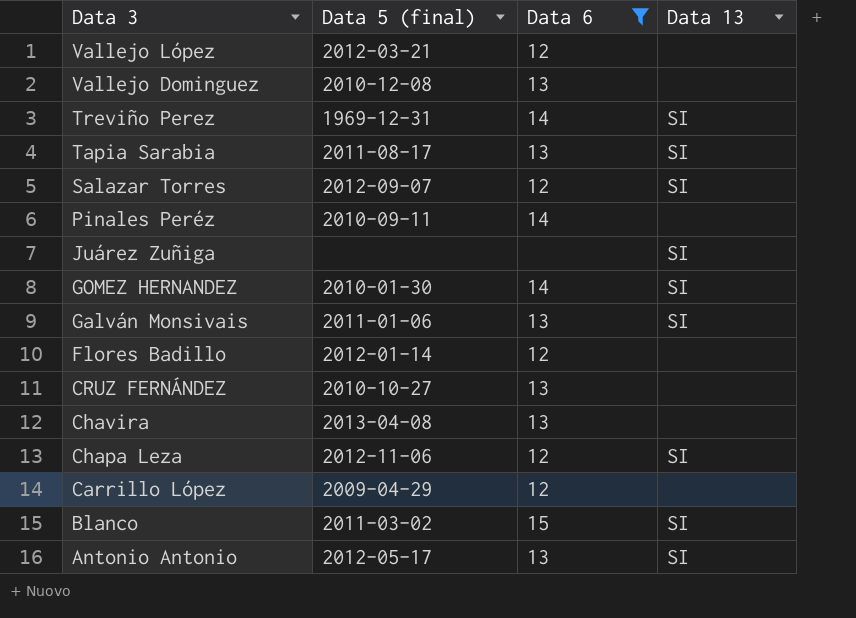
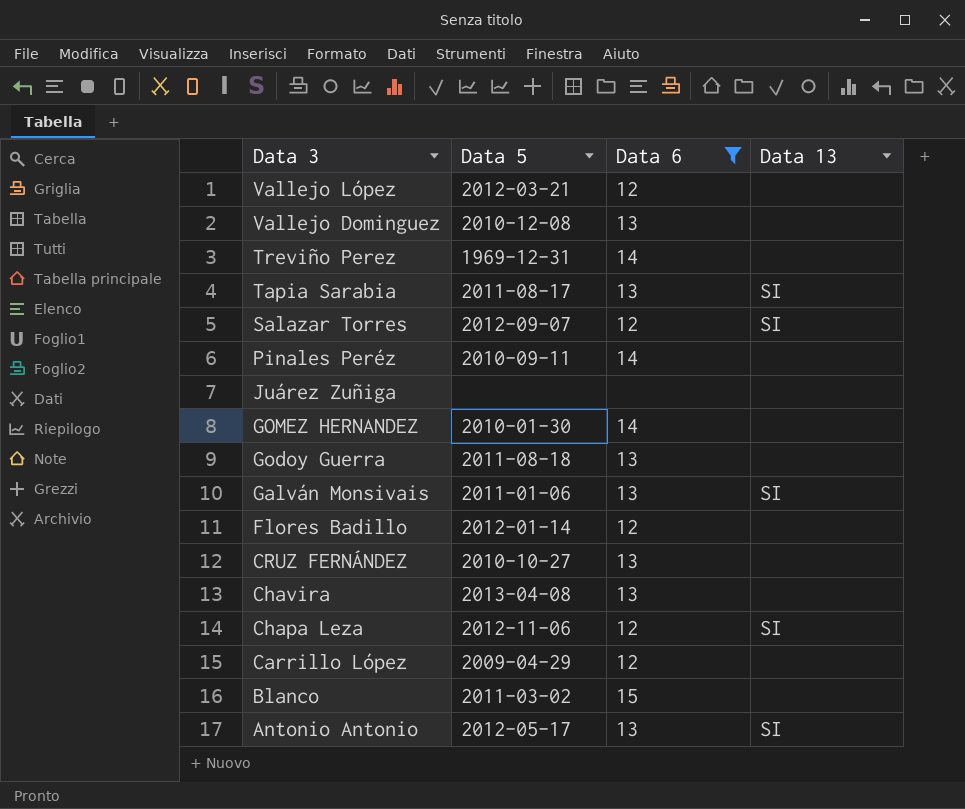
column name: Data 5 (final) -> Data 5
Treviño Perez | Data 13: SI -> none
Juárez Zuñiga | Data 13: SI -> none
GOMEZ HERNANDEZ | Data 13: SI -> none
row Godoy Guerra: none -> 2011-08-18 | 13 | none
Blanco | Data 13: SI -> none

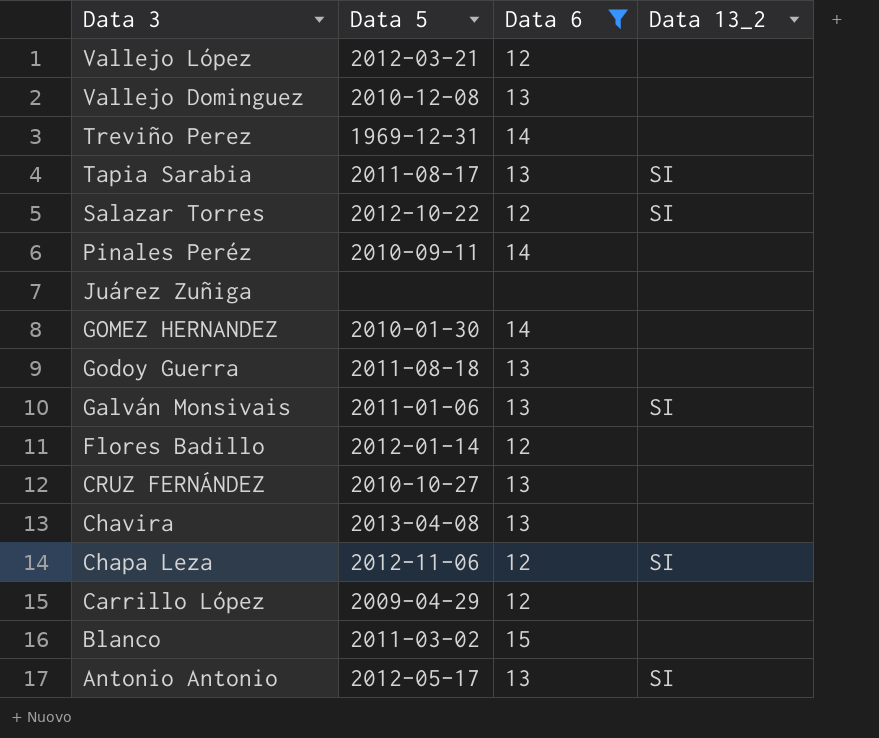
column name: Data 13 -> Data 13_2
Salazar Torres | Data 5: 2012-09-07 -> 2012-10-22

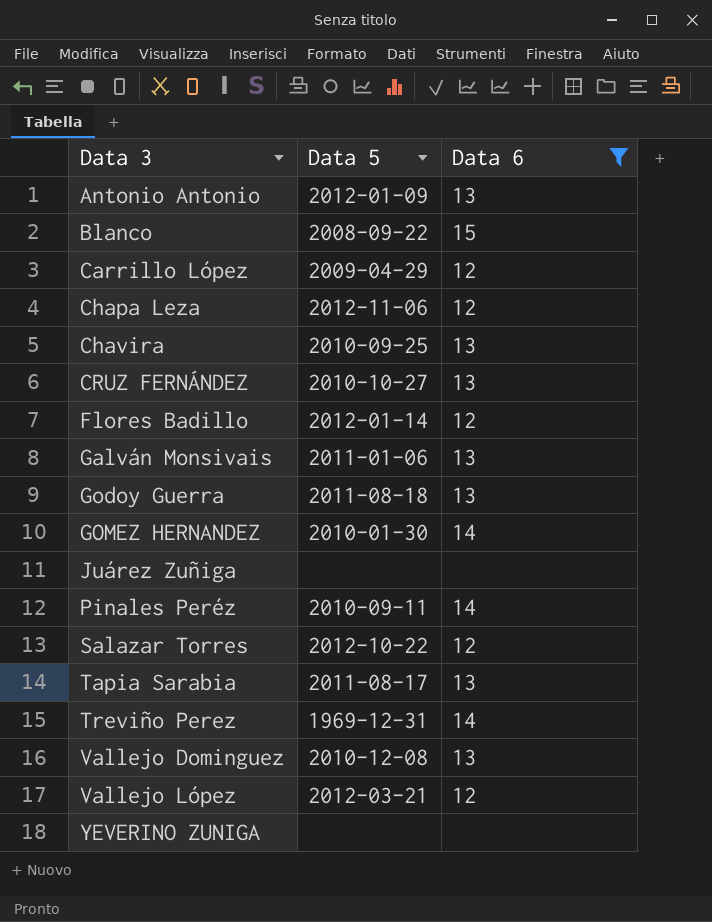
row order: Data 3 descending -> Data 3 ascending
column Data 13_2 | position: 4 -> none
Antonio Antonio | Data 5: 2012-05-17 -> 2012-01-09
Blanco | Data 5: 2011-03-02 -> 2008-09-22
Chavira | Data 5: 2013-04-08 -> 2010-09-25
row YEVERINO ZUNIGA: none -> none | none

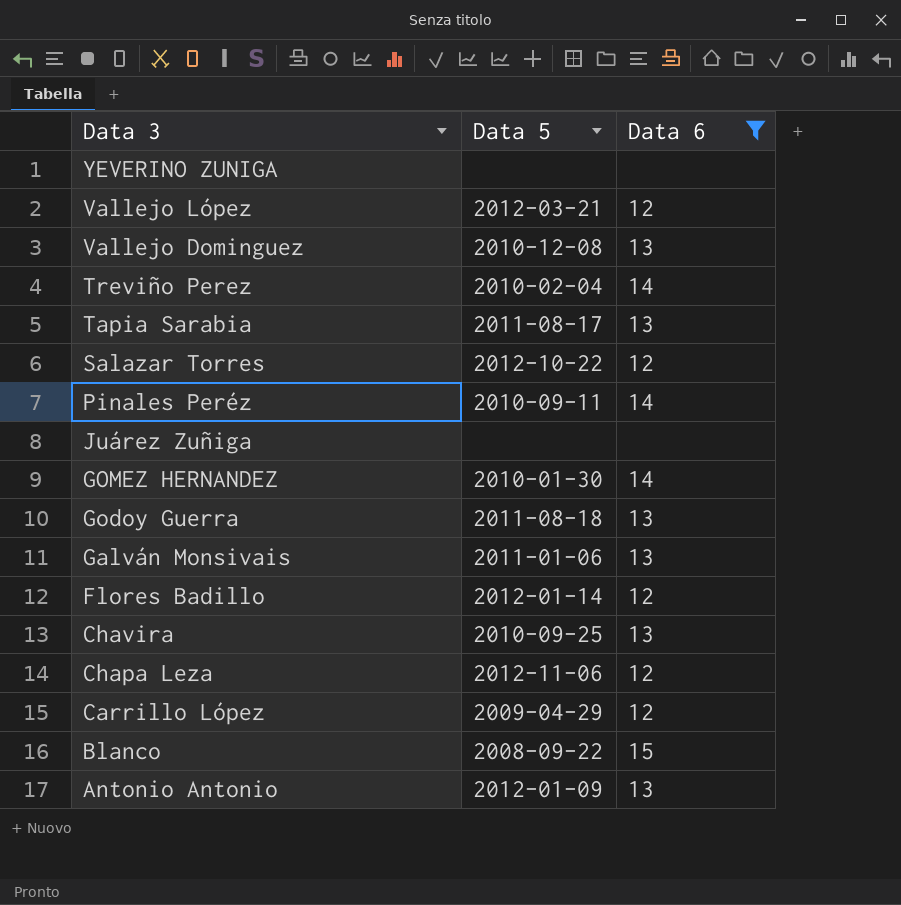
row order: Data 3 ascending -> Data 3 descending
row CRUZ FERNÁNDEZ: 2010-10-27 | 13 -> none
Treviño Perez | Data 5: 1969-12-31 -> 2010-02-04

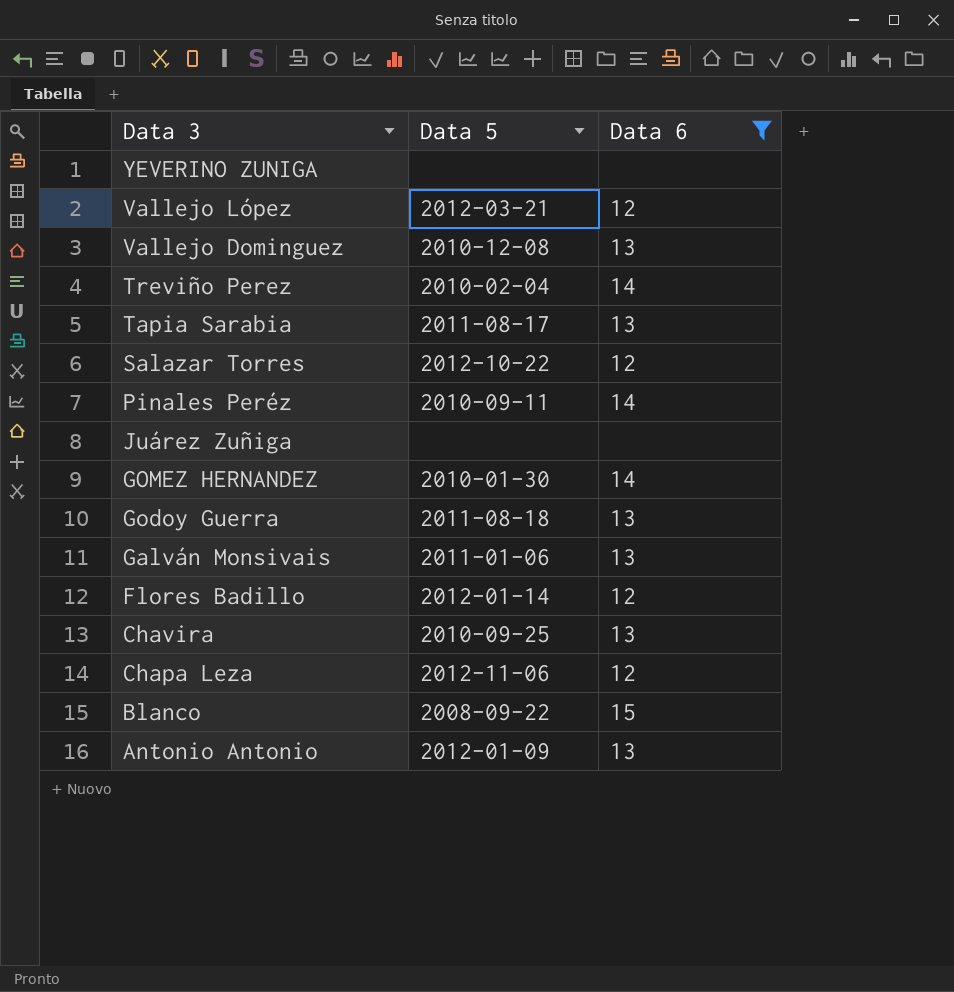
row Carrillo López: 2009-04-29 | 12 -> none

